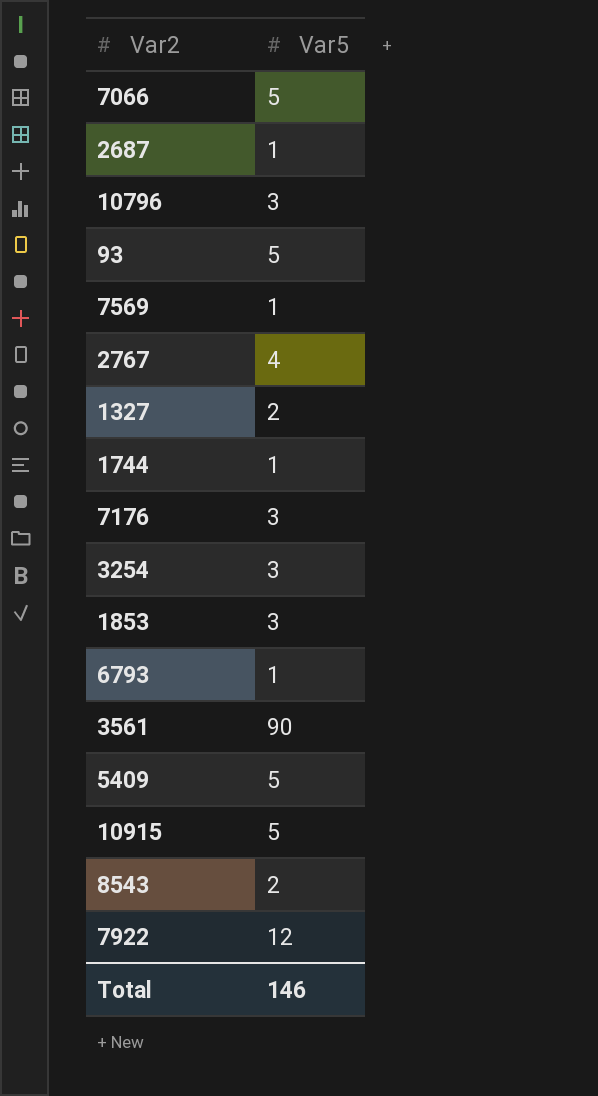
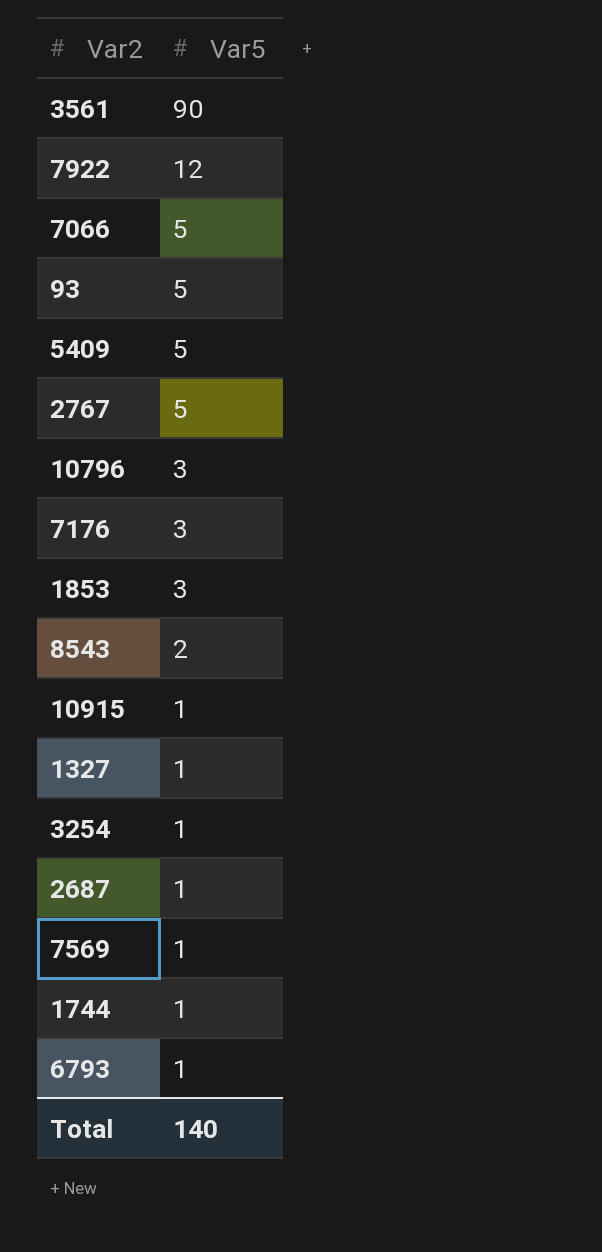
row order: none -> Var5 descending
2767 | Var5: 4 -> 5
10915 | Var5: 5 -> 1
1327 | Var5: 2 -> 1
3254 | Var5: 3 -> 1
Total | Var5: 146 -> 140

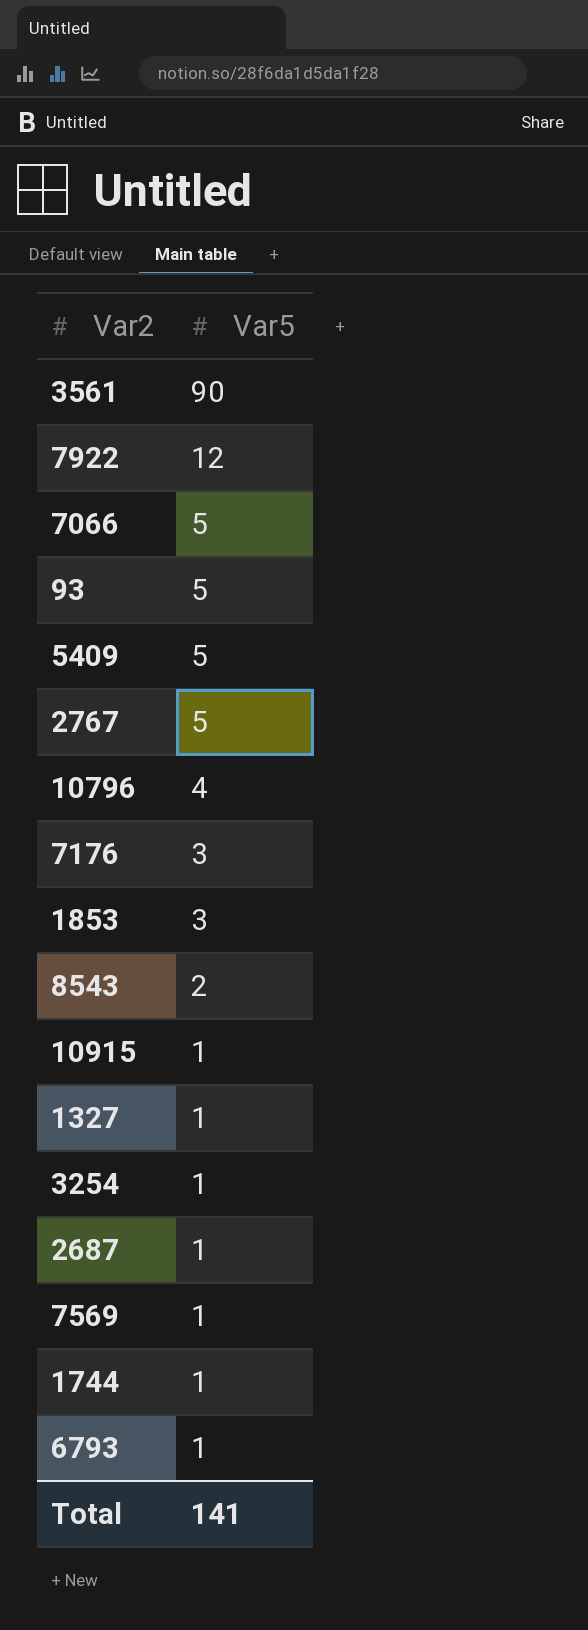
10796 | Var5: 3 -> 4
Total | Var5: 140 -> 141

